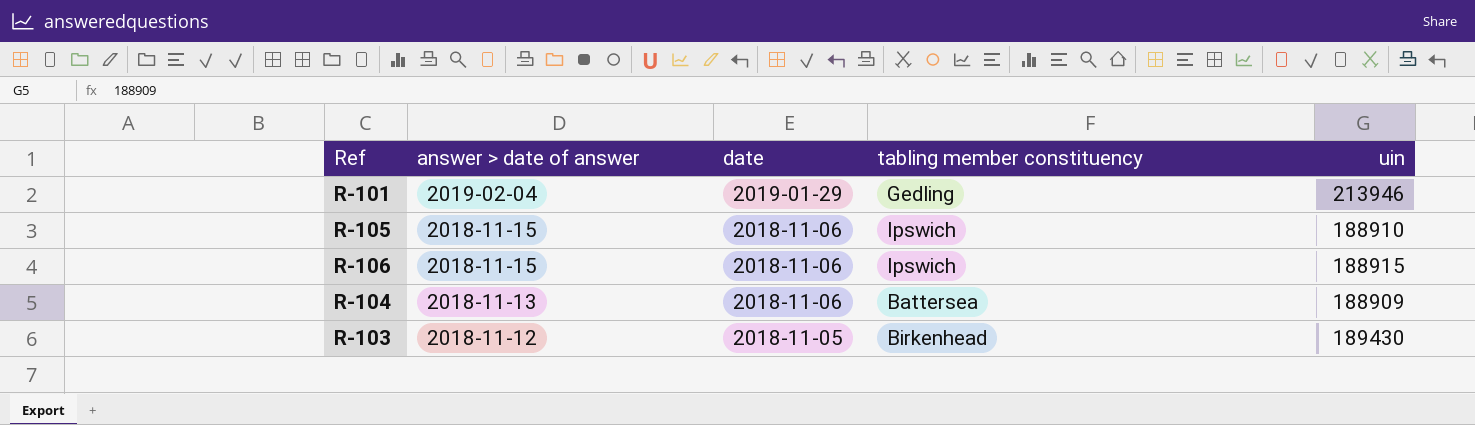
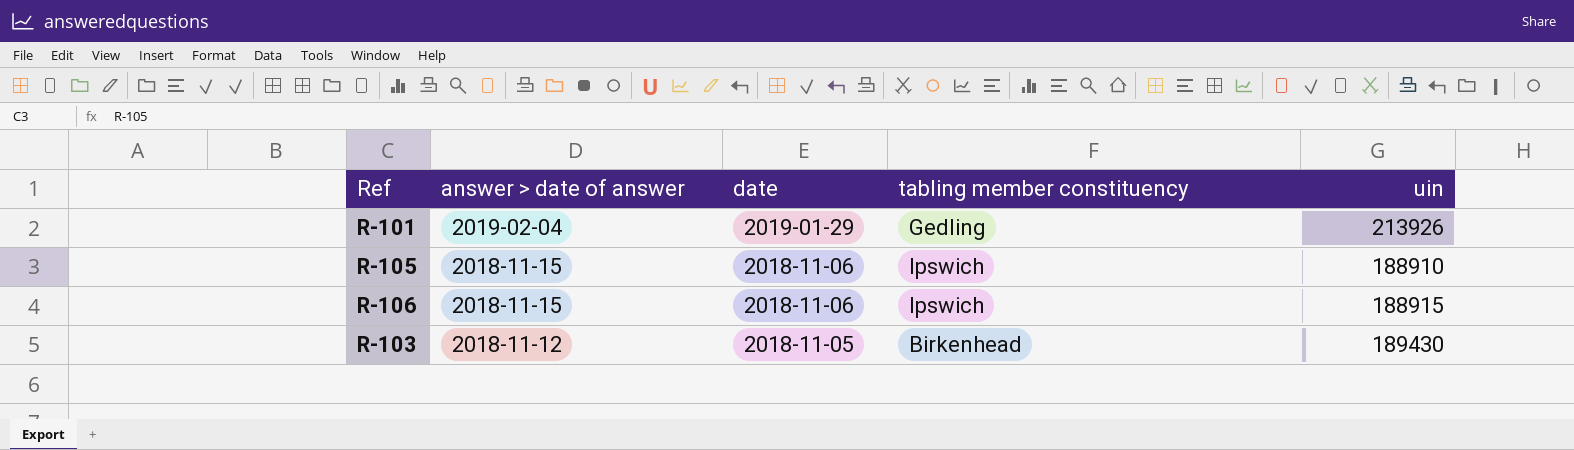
row R-104: 2018-11-13 | 2018-11-06 | Battersea | 188909 -> none
R-101 | uin: 213946 -> 213926

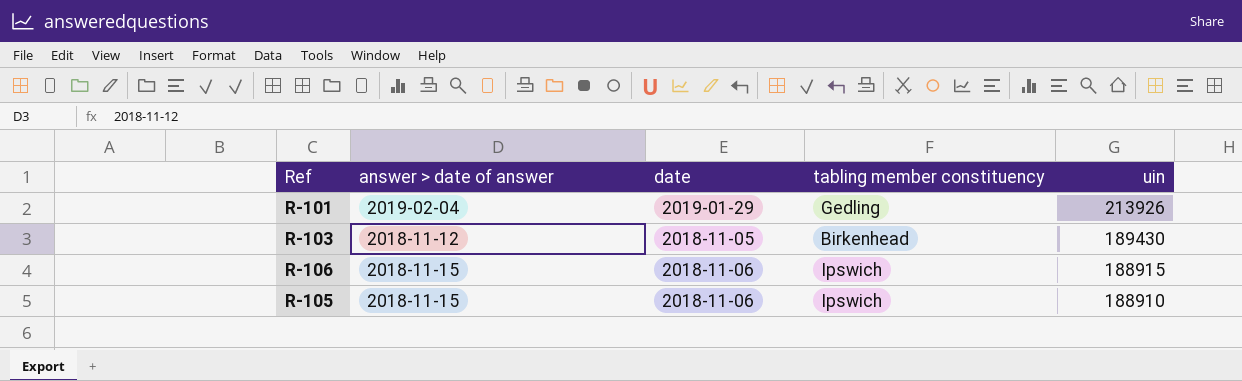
row order: answer > date of answer descending -> uin descending

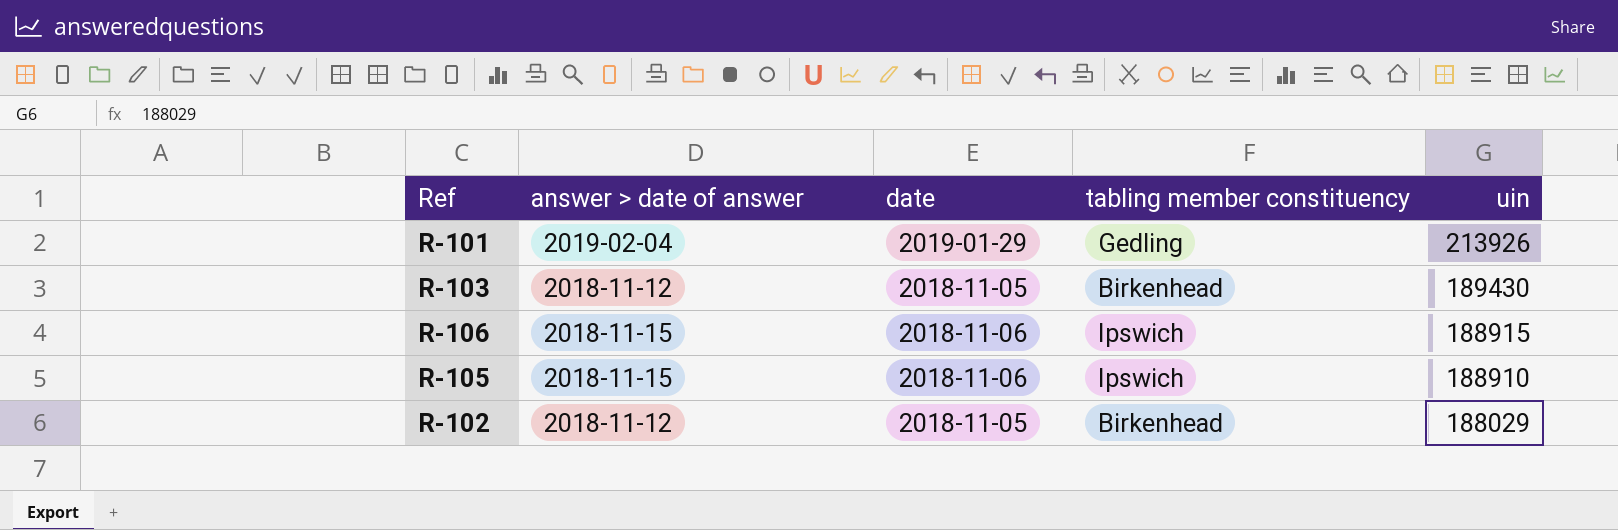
row R-102: none -> 2018-11-12 | 2018-11-05 | Birkenhead | 188029

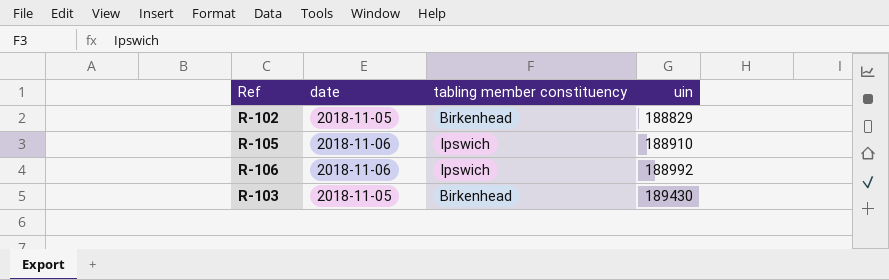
row order: uin descending -> uin ascending
column answer > date of answer | position: 2 -> none
row R-101: 2019-02-04 | 2019-01-29 | Gedling | 213926 -> none
R-102 | uin: 188029 -> 188829
R-106 | uin: 188915 -> 188992

